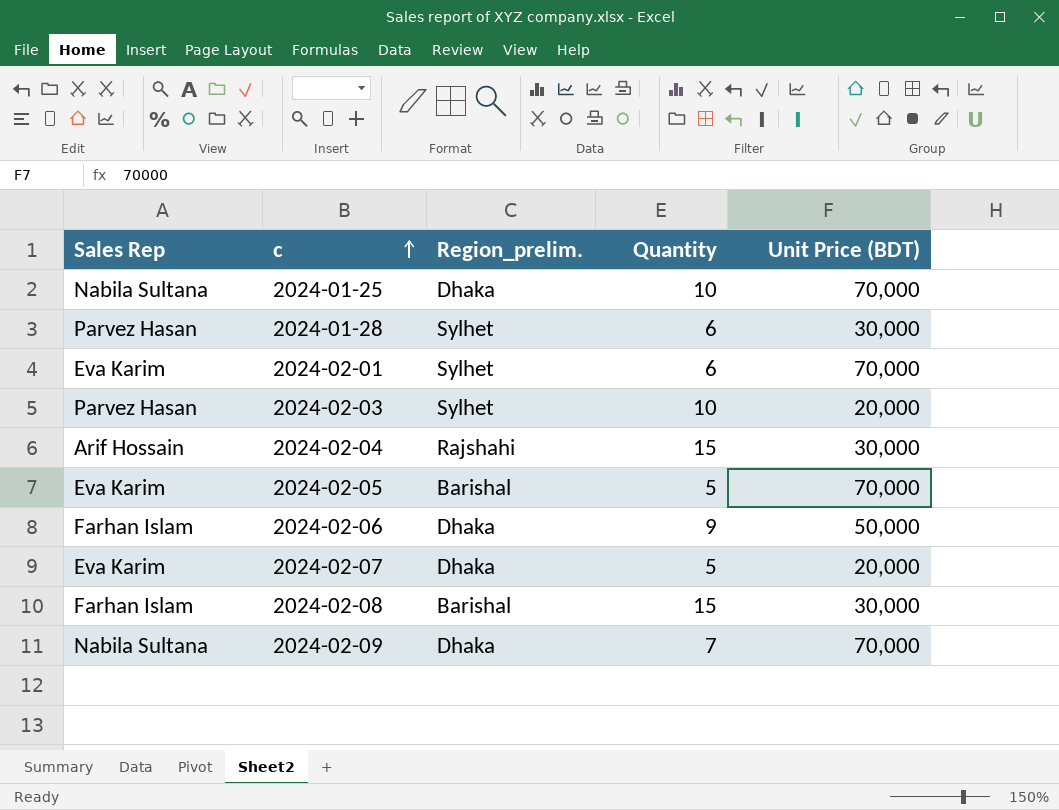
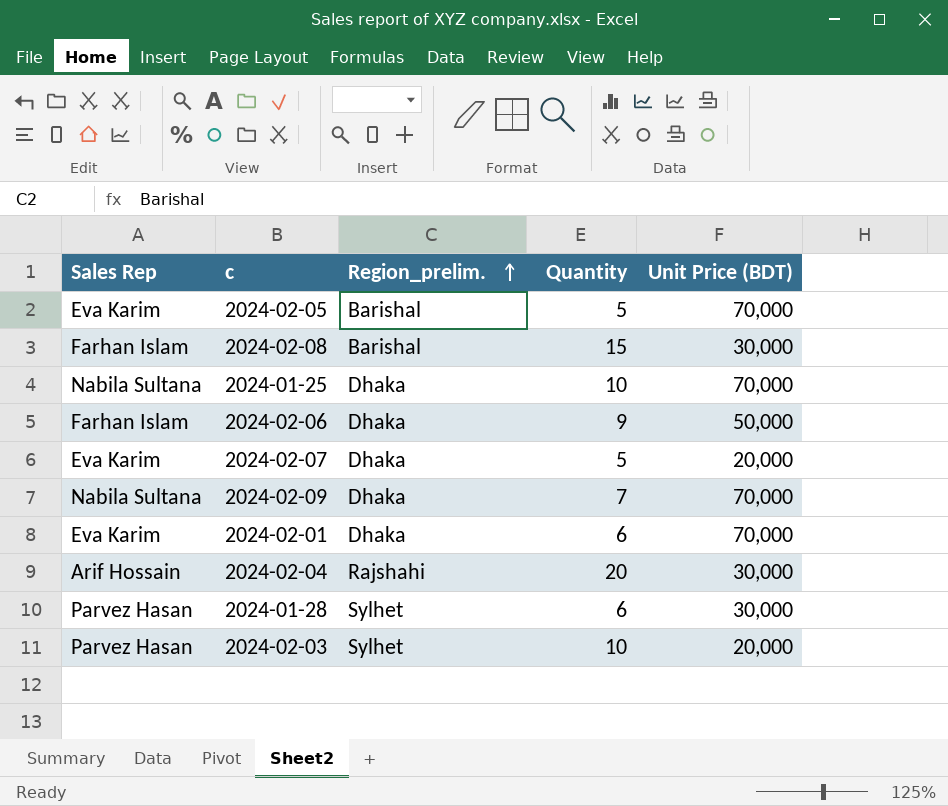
row order: c ascending -> Region_prelim. ascending
2024-02-01 | Region_prelim.: Sylhet -> Dhaka
2024-02-04 | Quantity: 15 -> 20

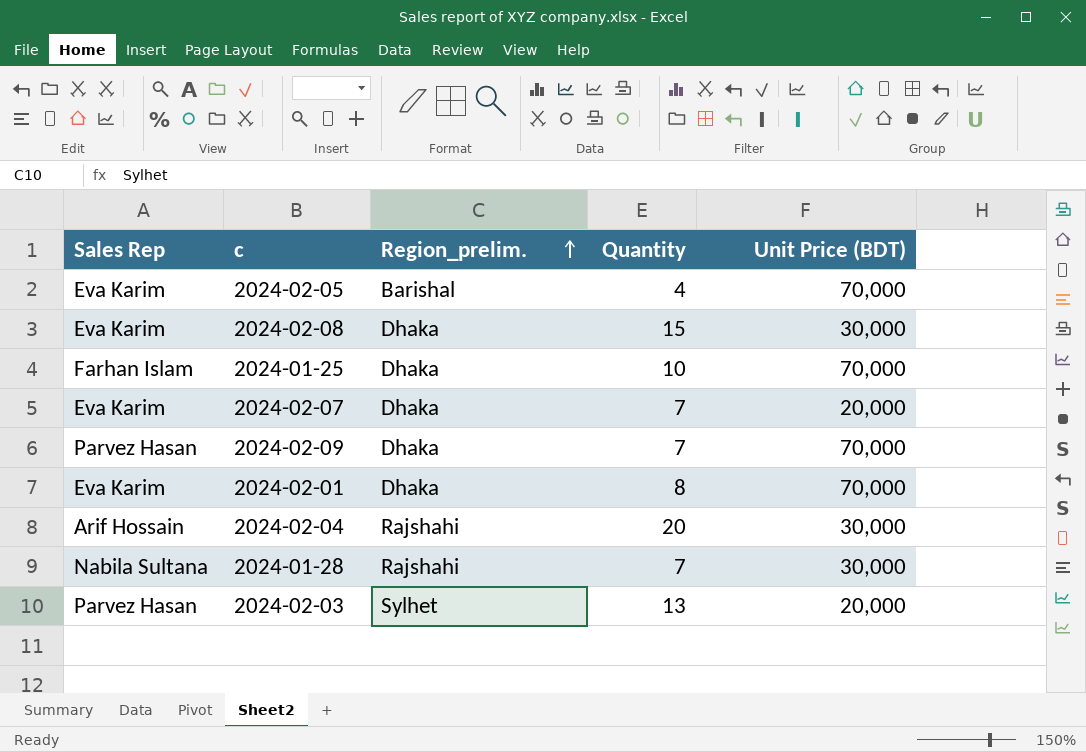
row 2024-02-06: Farhan Islam | Dhaka | 9 | 50,000 -> none
2024-02-05 | Quantity: 5 -> 4
2024-02-08 | Sales Rep: Farhan Islam -> Eva Karim
2024-02-08 | Region_prelim.: Barishal -> Dhaka
2024-01-25 | Sales Rep: Nabila Sultana -> Farhan Islam
2024-02-07 | Quantity: 5 -> 7
2024-02-09 | Sales Rep: Nabila Sultana -> Parvez Hasan
2024-02-01 | Quantity: 6 -> 8
2024-01-28 | Sales Rep: Parvez Hasan -> Nabila Sultana
2024-01-28 | Region_prelim.: Sylhet -> Rajshahi
2024-01-28 | Quantity: 6 -> 7
2024-02-03 | Quantity: 10 -> 13

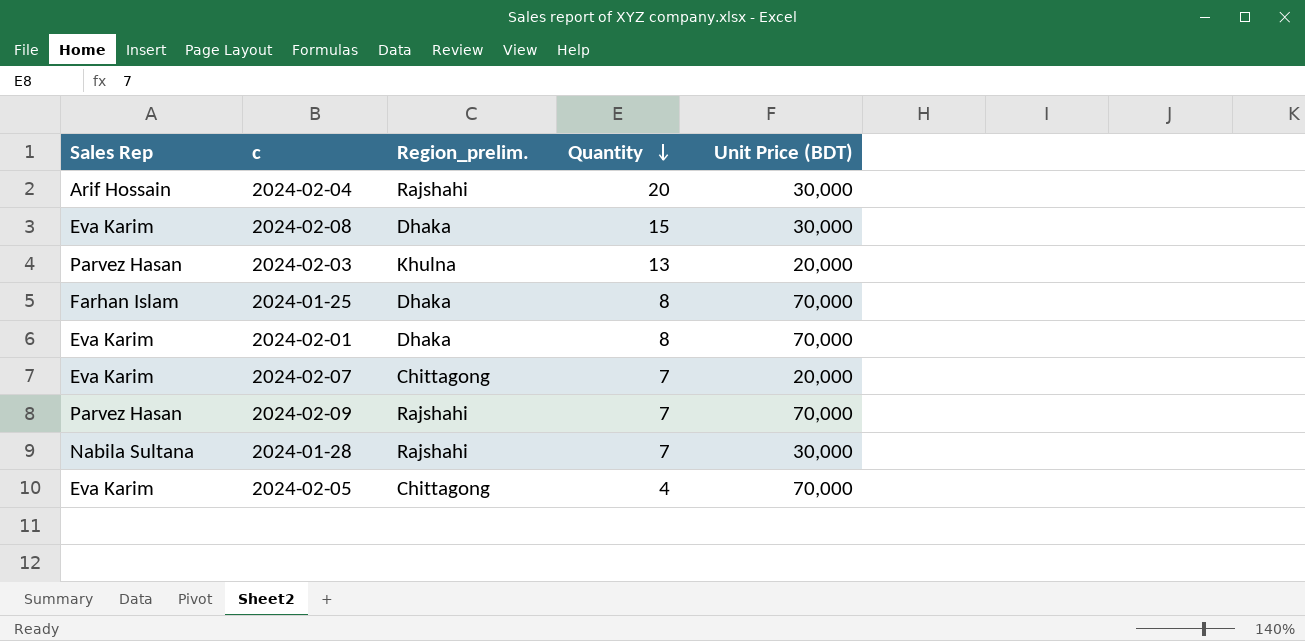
row order: Region_prelim. ascending -> Quantity descending
2024-02-03 | Region_prelim.: Sylhet -> Khulna
2024-01-25 | Quantity: 10 -> 8
2024-02-07 | Region_prelim.: Dhaka -> Chittagong
2024-02-09 | Region_prelim.: Dhaka -> Rajshahi
2024-02-05 | Region_prelim.: Barishal -> Chittagong

